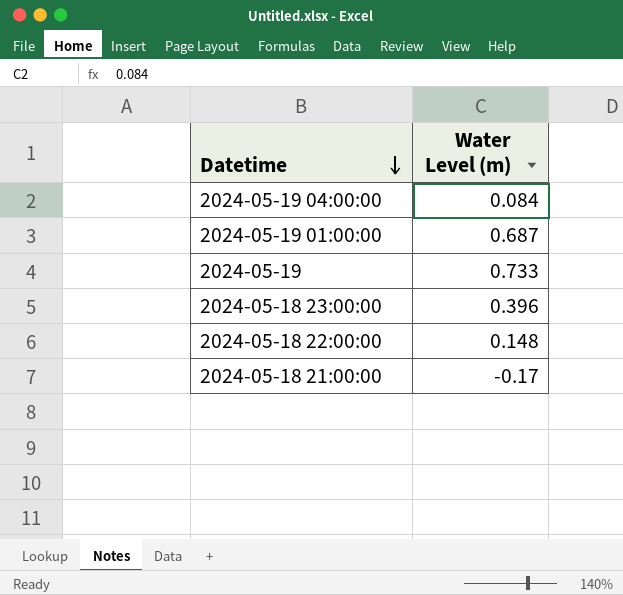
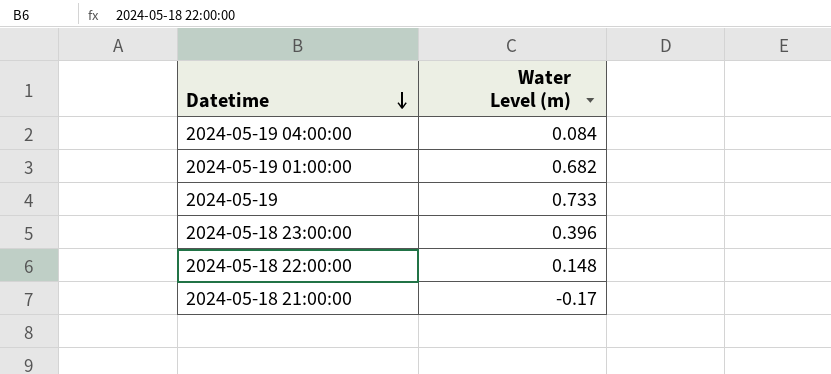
2024-05-19 01:00:00 | Water Level (m): 0.687 -> 0.682

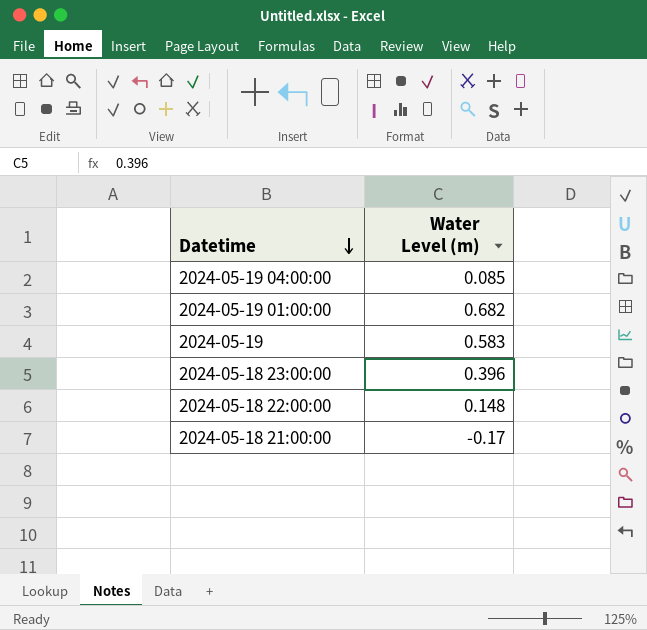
2024-05-19 04:00:00 | Water Level (m): 0.084 -> 0.085
2024-05-19 | Water Level (m): 0.733 -> 0.583

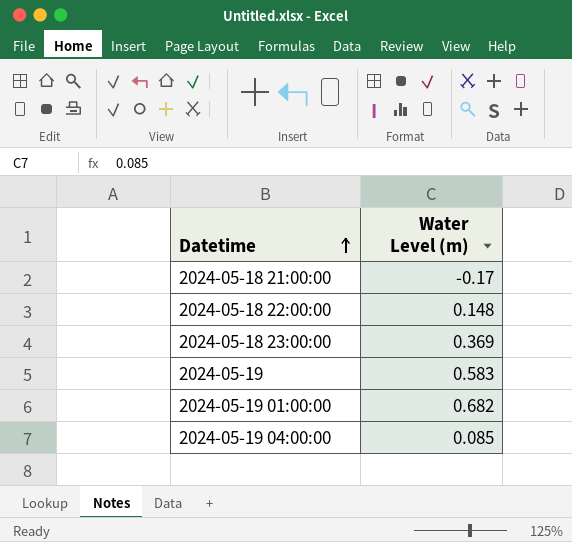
row order: Datetime descending -> Datetime ascending
2024-05-18 23:00:00 | Water Level (m): 0.396 -> 0.369

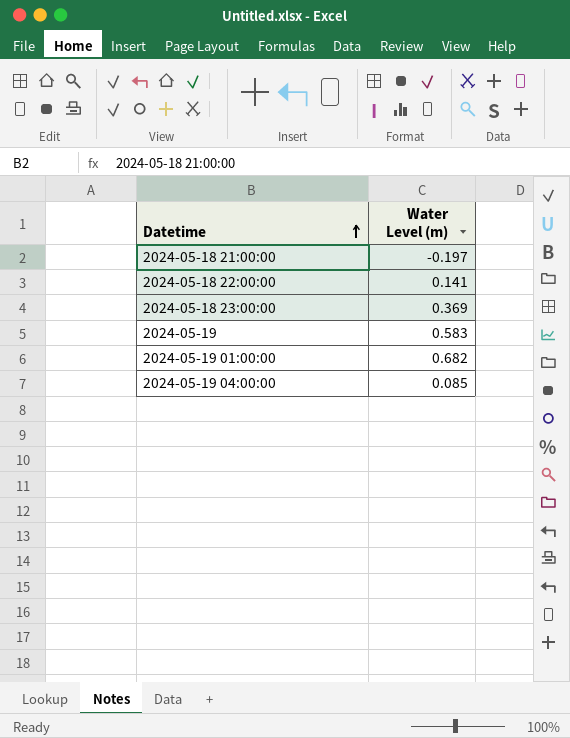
2024-05-18 21:00:00 | Water Level (m): -0.17 -> -0.197
2024-05-18 22:00:00 | Water Level (m): 0.148 -> 0.141

